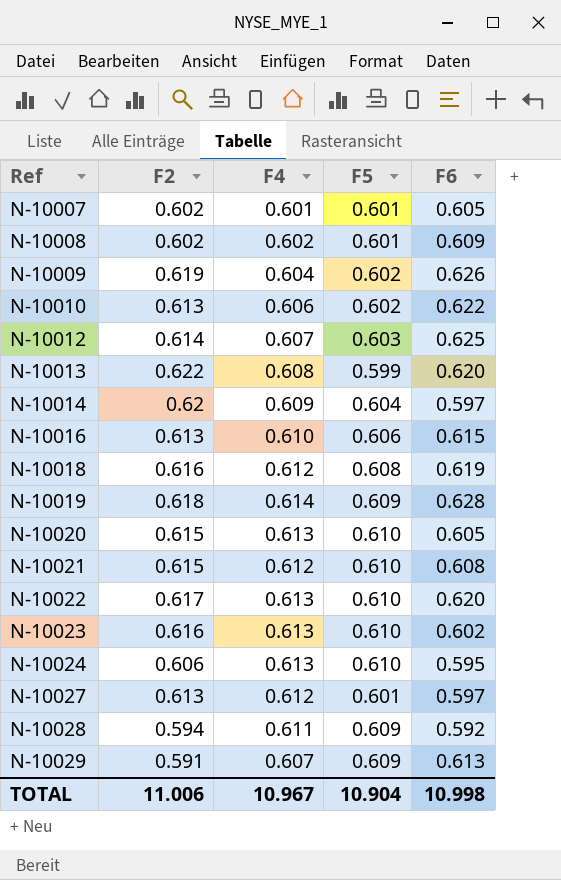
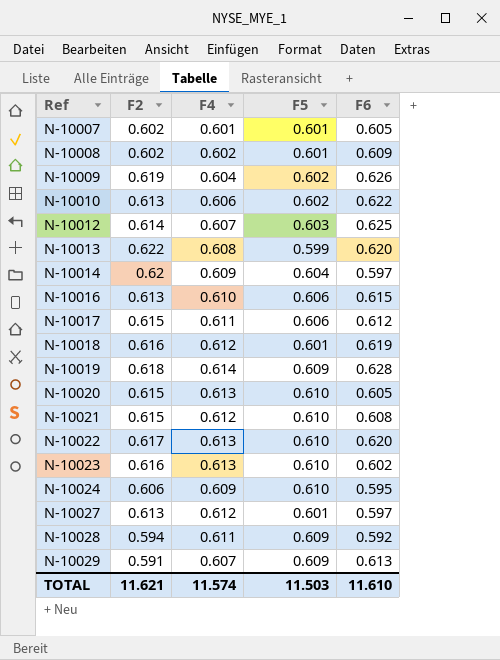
row N-10017: none -> 0.615 | 0.611 | 0.606 | 0.612
N-10018 | F5: 0.608 -> 0.601
N-10024 | F4: 0.613 -> 0.609
TOTAL | F2: 11.006 -> 11.621
TOTAL | F4: 10.967 -> 11.574
TOTAL | F5: 10.904 -> 11.503
TOTAL | F6: 10.998 -> 11.610

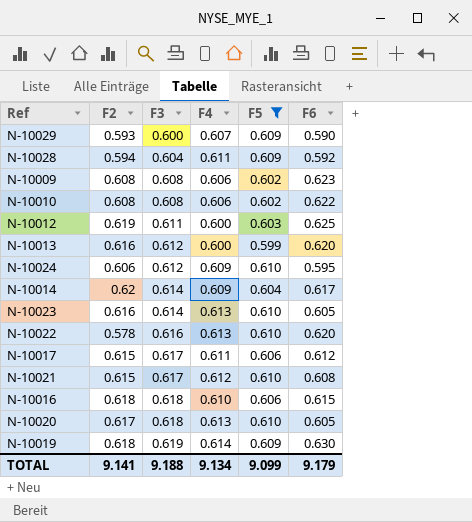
filter: none -> F5 != 0.601
row order: Ref ascending -> F3 ascending
column F3 | position: none -> 3
N-10029 | F2: 0.591 -> 0.593
N-10029 | F6: 0.613 -> 0.590
N-10009 | F2: 0.619 -> 0.608
N-10009 | F4: 0.604 -> 0.606
N-10009 | F6: 0.626 -> 0.623
N-10010 | F2: 0.613 -> 0.608
N-10012 | F2: 0.614 -> 0.619
N-10012 | F4: 0.607 -> 0.600
N-10013 | F2: 0.622 -> 0.616
N-10013 | F4: 0.608 -> 0.600
N-10014 | F6: 0.597 -> 0.617
N-10023 | F6: 0.602 -> 0.605
N-10022 | F2: 0.617 -> 0.578
N-10016 | F2: 0.613 -> 0.618
N-10020 | F2: 0.615 -> 0.617
N-10019 | F6: 0.628 -> 0.630
TOTAL | F2: 11.621 -> 9.141
TOTAL | F4: 11.574 -> 9.134
TOTAL | F5: 11.503 -> 9.099
TOTAL | F6: 11.610 -> 9.179

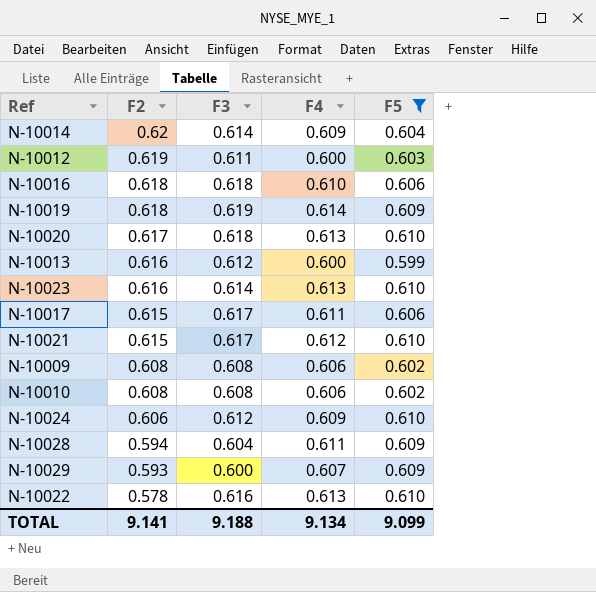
row order: F3 ascending -> F2 descending
column F6 | position: 6 -> none

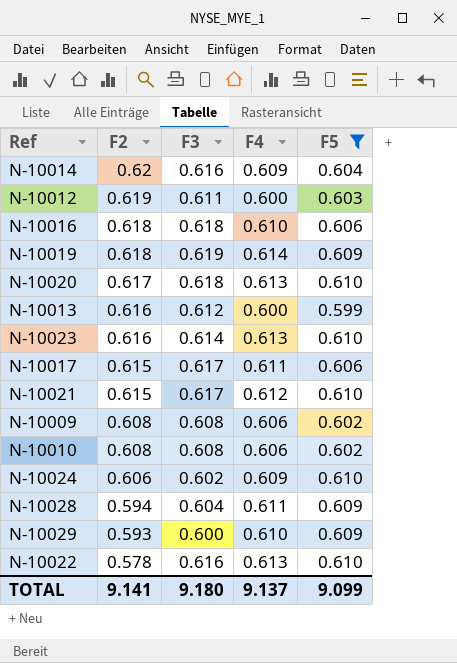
N-10014 | F3: 0.614 -> 0.616
N-10024 | F3: 0.612 -> 0.602
N-10029 | F4: 0.607 -> 0.610
TOTAL | F3: 9.188 -> 9.180
TOTAL | F4: 9.134 -> 9.137

